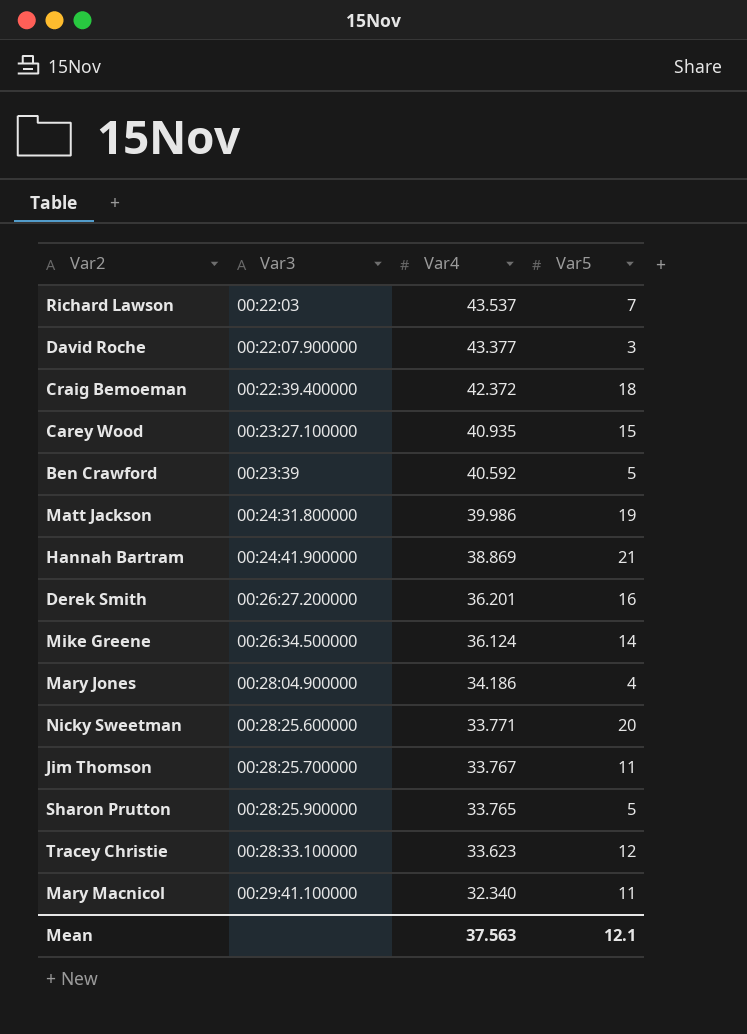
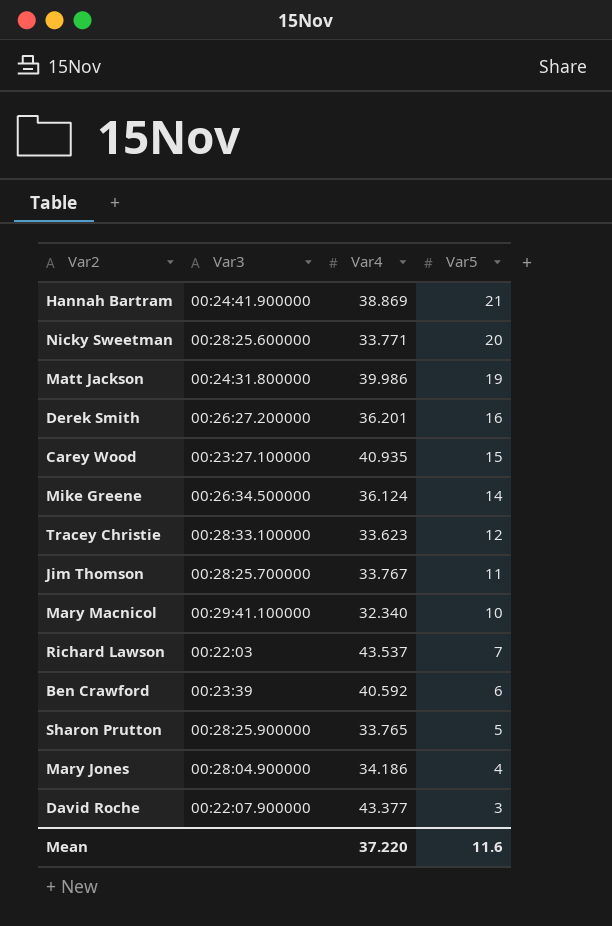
row order: Var3 ascending -> Var5 descending
row Craig Bemoeman: 00:22:39.400000 | 42.372 | 18 -> none
Mary Macnicol | Var5: 11 -> 10
Ben Crawford | Var5: 5 -> 6
Mean | Var4: 37.563 -> 37.220
Mean | Var5: 12.1 -> 11.6

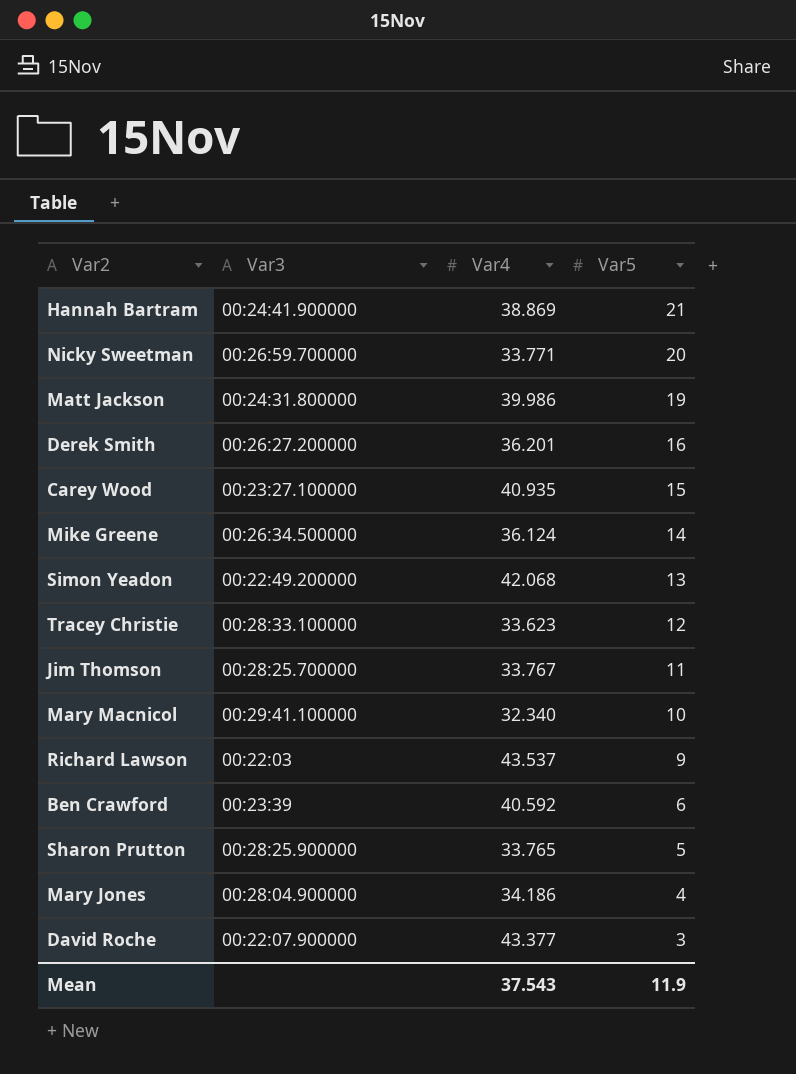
Nicky Sweetman | Var3: 00:28:25.600000 -> 00:26:59.700000
row Simon Yeadon: none -> 00:22:49.200000 | 42.068 | 13
Richard Lawson | Var5: 7 -> 9
Mean | Var4: 37.220 -> 37.543
Mean | Var5: 11.6 -> 11.9

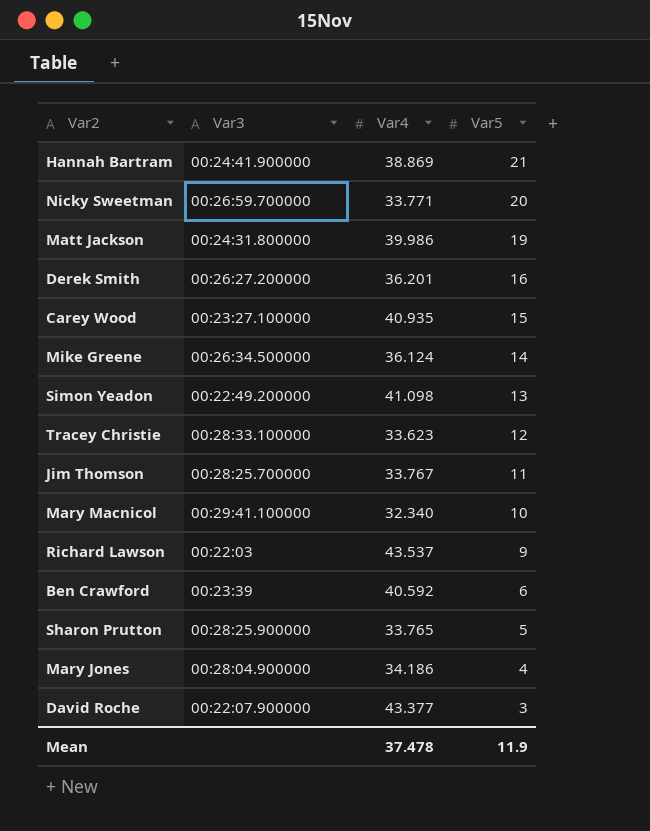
Simon Yeadon | Var4: 42.068 -> 41.098
Mean | Var4: 37.543 -> 37.478

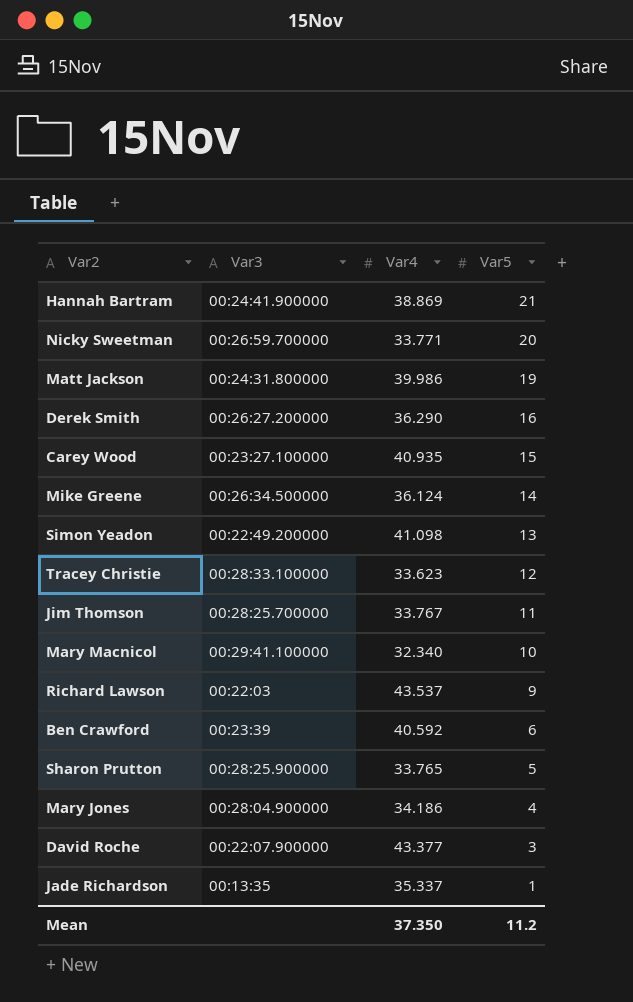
Derek Smith | Var4: 36.201 -> 36.290
row Jade Richardson: none -> 00:13:35 | 35.337 | 1
Mean | Var4: 37.478 -> 37.350
Mean | Var5: 11.9 -> 11.2

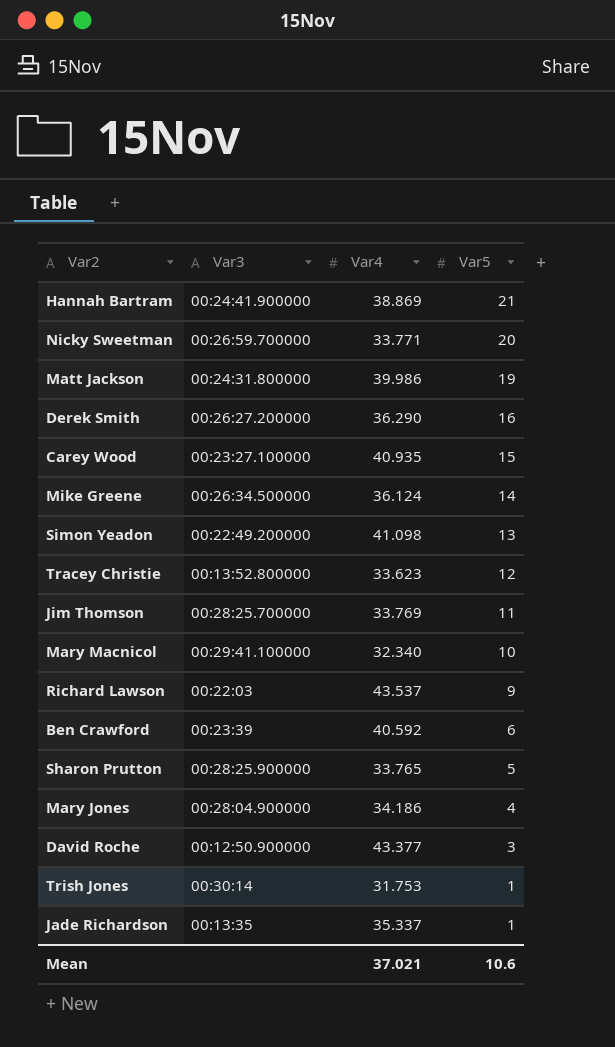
Tracey Christie | Var3: 00:28:33.100000 -> 00:13:52.800000
Jim Thomson | Var4: 33.767 -> 33.769
David Roche | Var3: 00:22:07.900000 -> 00:12:50.900000
row Trish Jones: none -> 00:30:14 | 31.753 | 1
Mean | Var4: 37.350 -> 37.021
Mean | Var5: 11.2 -> 10.6

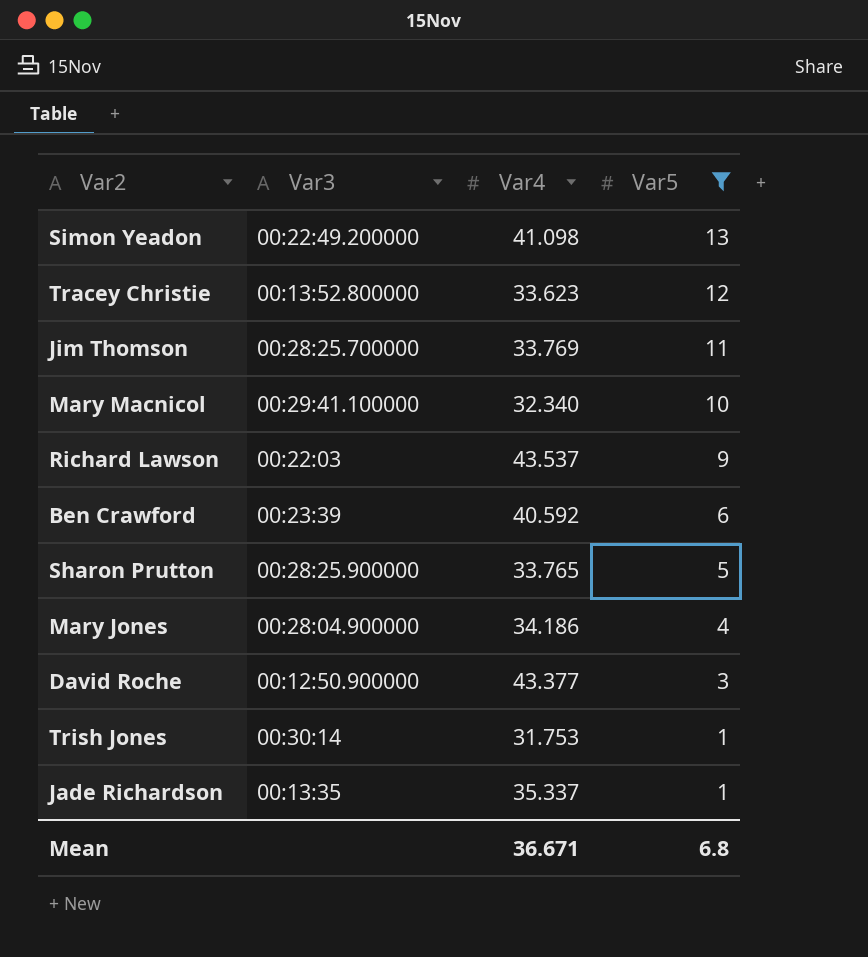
filter: none -> Var5 <= 13
Mean | Var4: 37.021 -> 36.671
Mean | Var5: 10.6 -> 6.8

